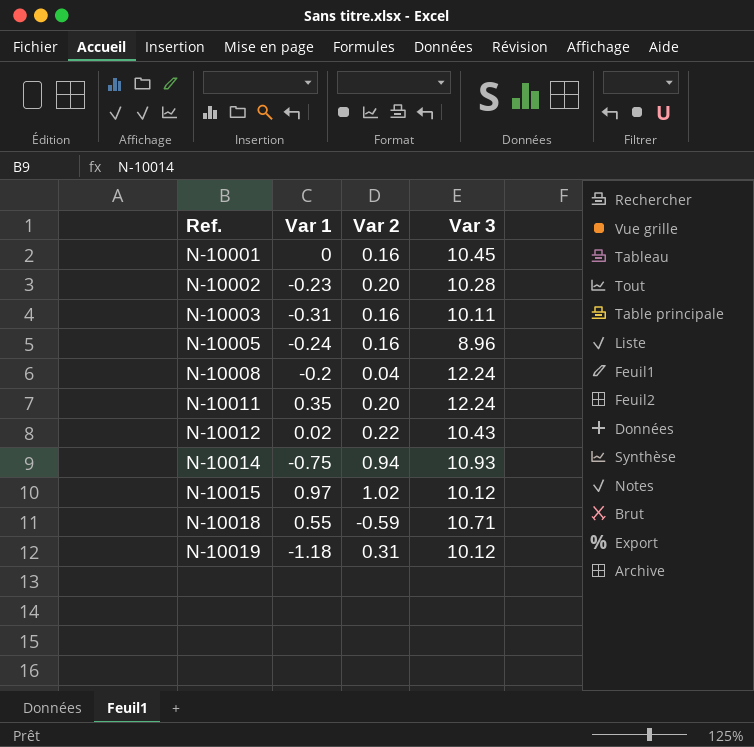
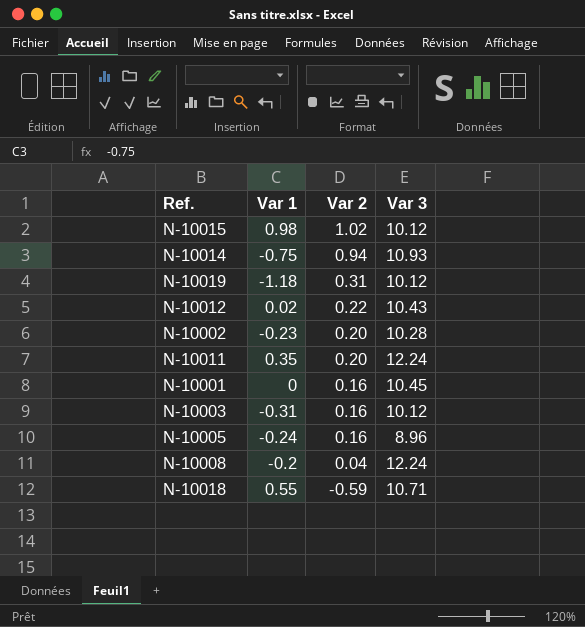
row order: Ref. ascending -> Var 2 descending
N-10015 | Var 1: 0.97 -> 0.98
N-10003 | Var 3: 10.11 -> 10.12

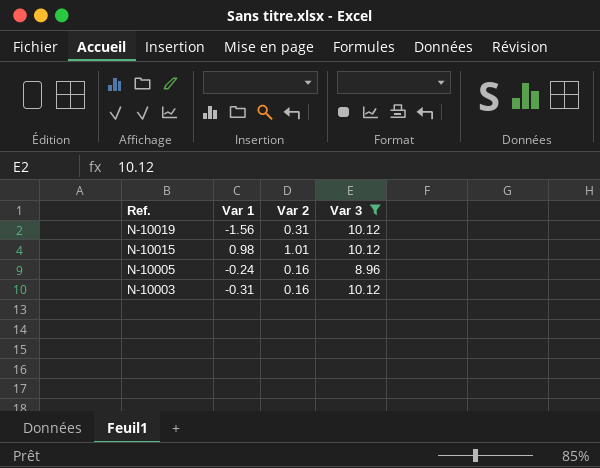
filter: none -> Var 3 <= 10.12
row order: Var 2 descending -> Ref. descending
N-10019 | Var 1: -1.18 -> -1.56
N-10015 | Var 2: 1.02 -> 1.01

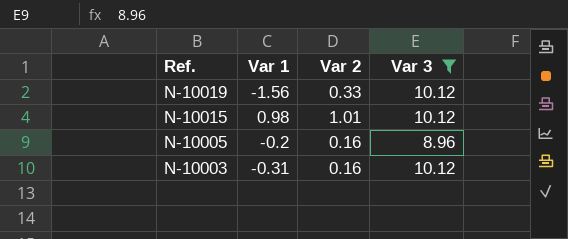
N-10019 | Var 2: 0.31 -> 0.33
N-10005 | Var 1: -0.24 -> -0.2

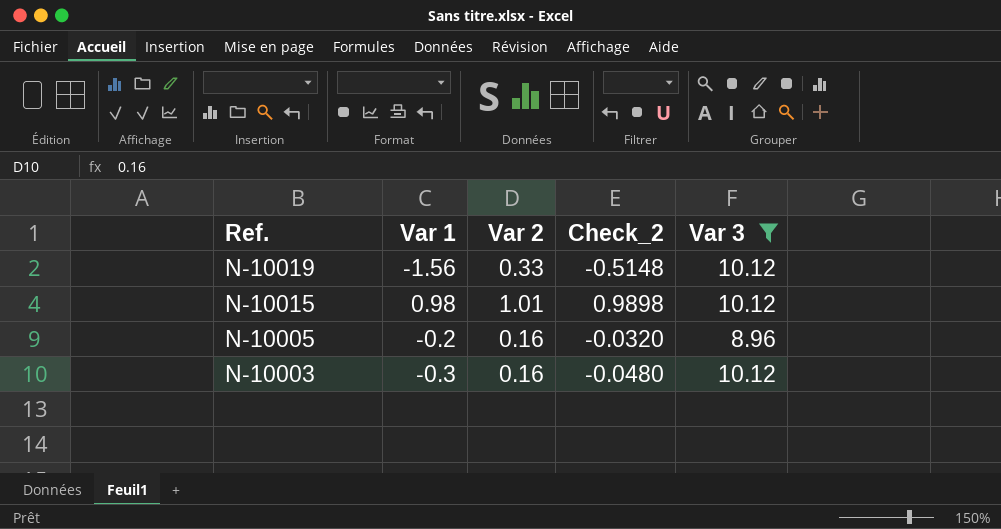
column Check_2 | formula: none -> [Var 1] * [Var 2]
N-10003 | Var 1: -0.31 -> -0.3

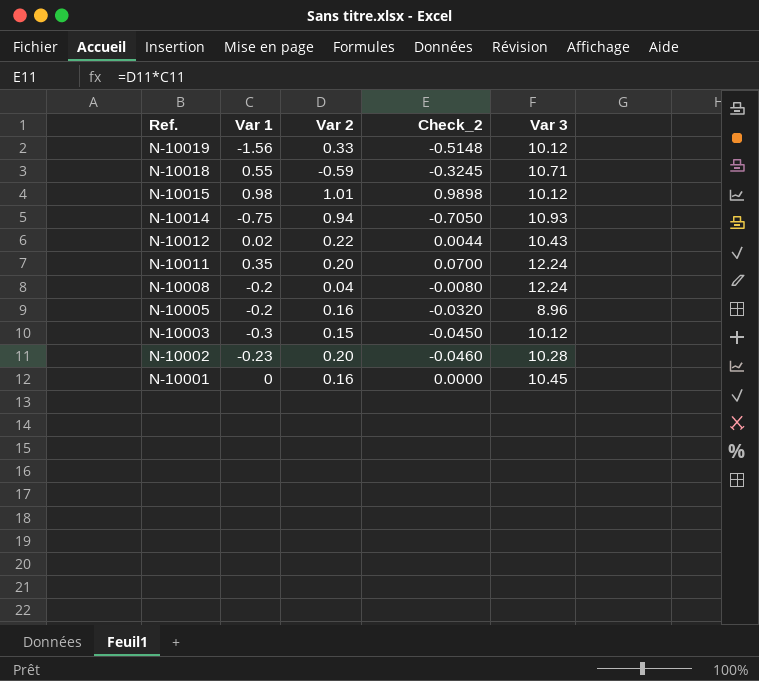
filter: Var 3 <= 10.12 -> none
N-10003 | Var 2: 0.16 -> 0.15
N-10003 | Check_2: -0.0480 -> -0.0450

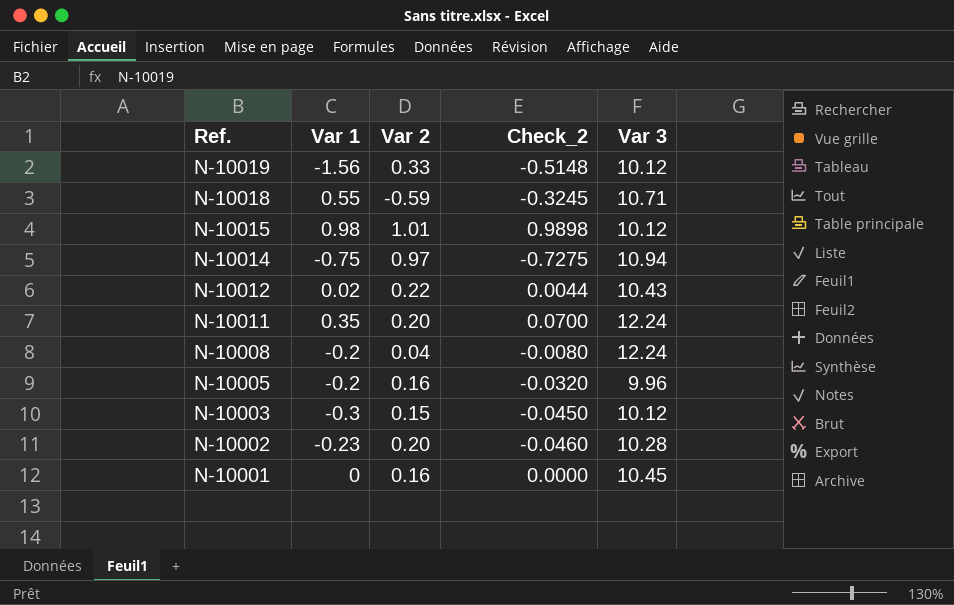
N-10014 | Var 2: 0.94 -> 0.97
N-10014 | Check_2: -0.7050 -> -0.7275
N-10014 | Var 3: 10.93 -> 10.94
N-10005 | Var 3: 8.96 -> 9.96

